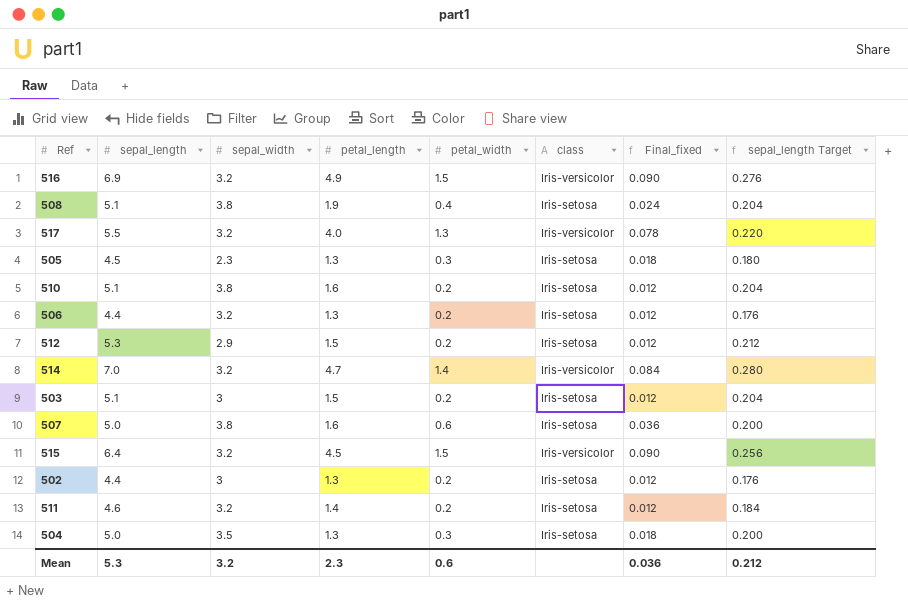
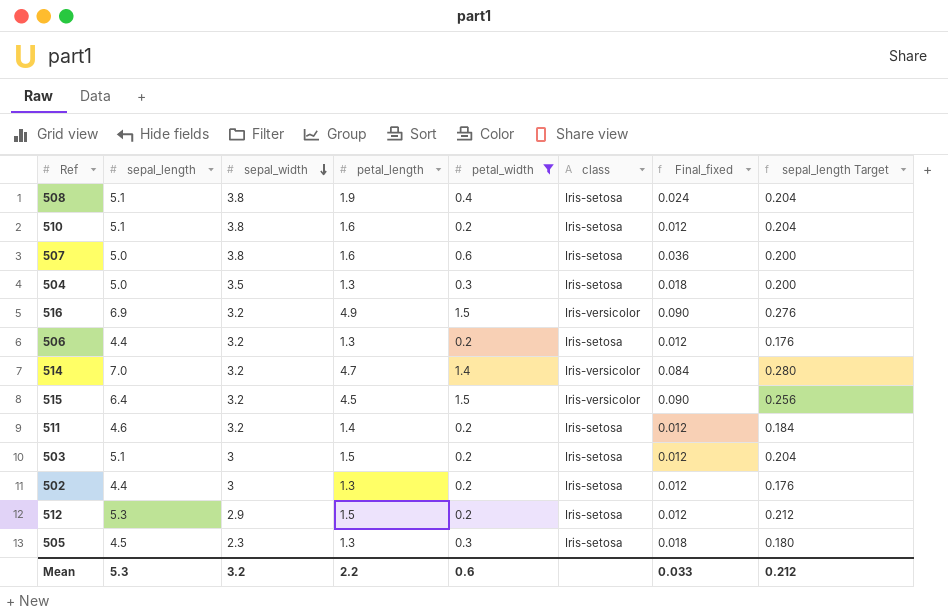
filter: none -> petal_width != 1.3
row order: none -> sepal_width descending
Mean | petal_length: 2.3 -> 2.2
Mean | Final_fixed: 0.036 -> 0.033

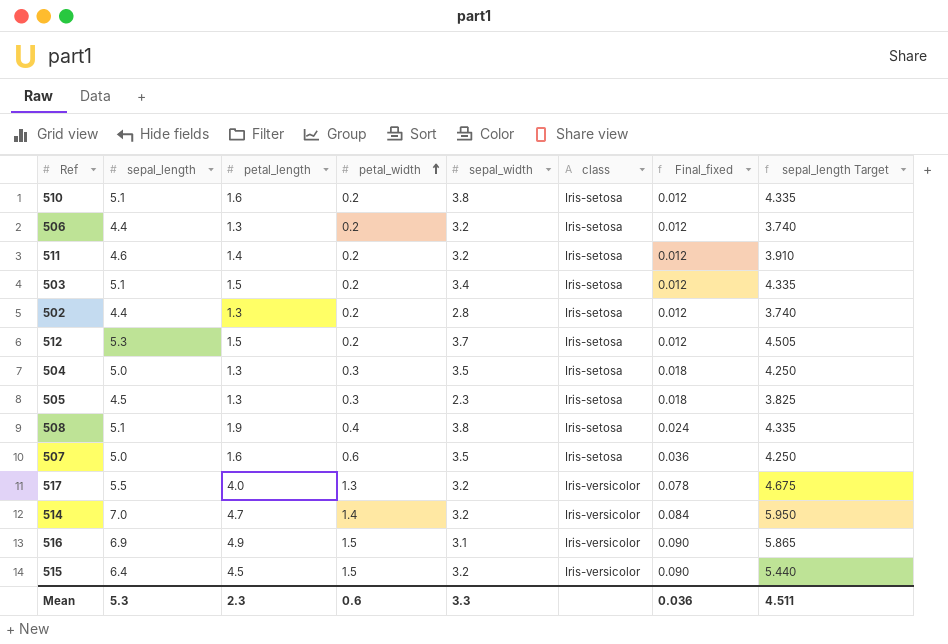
filter: petal_width != 1.3 -> none
row order: sepal_width descending -> petal_width ascending
column sepal_width | position: 3 -> 5
column sepal_length Target | formula: [sepal_length] * 0.04 -> [sepal_length] * 0.85
503 | sepal_width: 3 -> 3.4
502 | sepal_width: 3 -> 2.8
512 | sepal_width: 2.9 -> 3.7
507 | sepal_width: 3.8 -> 3.5
516 | sepal_width: 3.2 -> 3.1
Mean | petal_length: 2.2 -> 2.3
Mean | sepal_width: 3.2 -> 3.3
Mean | Final_fixed: 0.033 -> 0.036
Mean | sepal_length Target: 0.212 -> 4.511

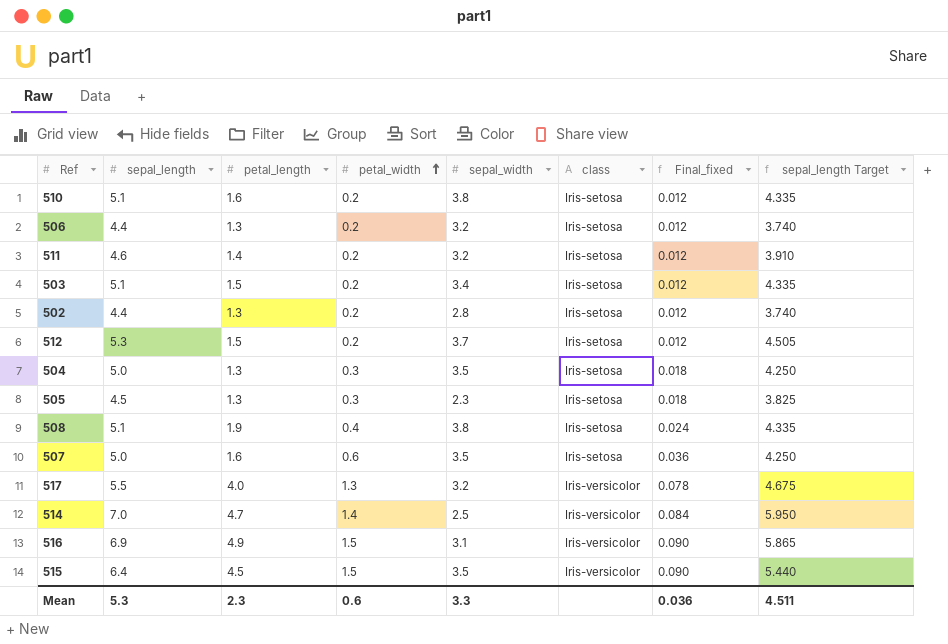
514 | sepal_width: 3.2 -> 2.5
515 | sepal_width: 3.2 -> 3.5

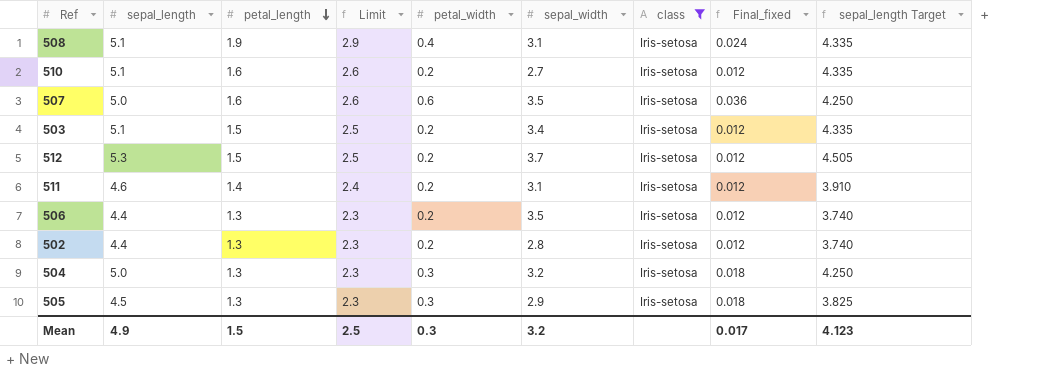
filter: none -> class = Iris-setosa
row order: petal_width ascending -> petal_length descending
column Limit | formula: none -> [petal_length] + 1
508 | sepal_width: 3.8 -> 3.1
510 | sepal_width: 3.8 -> 2.7
511 | sepal_width: 3.2 -> 3.1
506 | sepal_width: 3.2 -> 3.5
504 | sepal_width: 3.5 -> 3.2
505 | sepal_width: 2.3 -> 2.9
Mean | sepal_length: 5.3 -> 4.9
Mean | petal_length: 2.3 -> 1.5
Mean | petal_width: 0.6 -> 0.3
Mean | sepal_width: 3.3 -> 3.2
Mean | Final_fixed: 0.036 -> 0.017
Mean | sepal_length Target: 4.511 -> 4.123

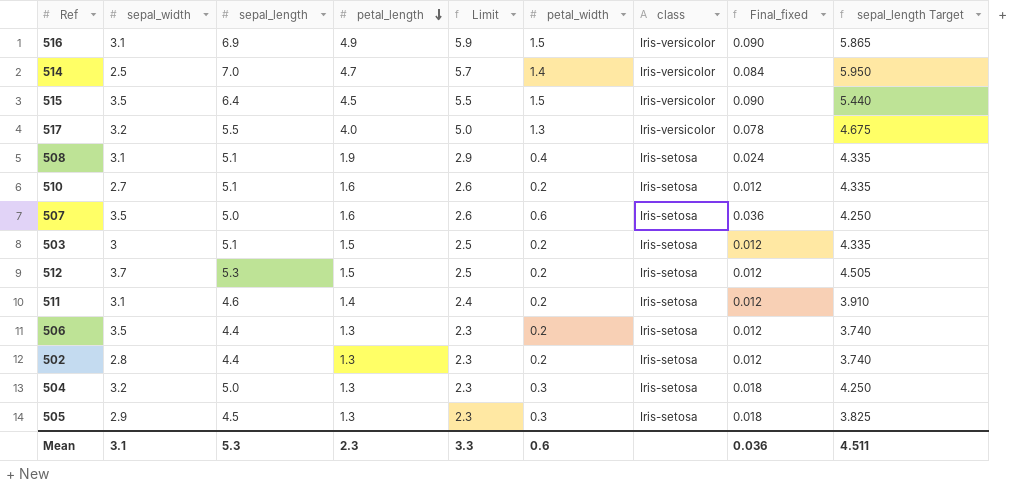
filter: class = Iris-setosa -> none
column sepal_width | position: 6 -> 2
503 | sepal_width: 3.4 -> 3
Mean | sepal_width: 3.2 -> 3.1
Mean | sepal_length: 4.9 -> 5.3
Mean | petal_length: 1.5 -> 2.3
Mean | Limit: 2.5 -> 3.3
Mean | petal_width: 0.3 -> 0.6
Mean | Final_fixed: 0.017 -> 0.036
Mean | sepal_length Target: 4.123 -> 4.511

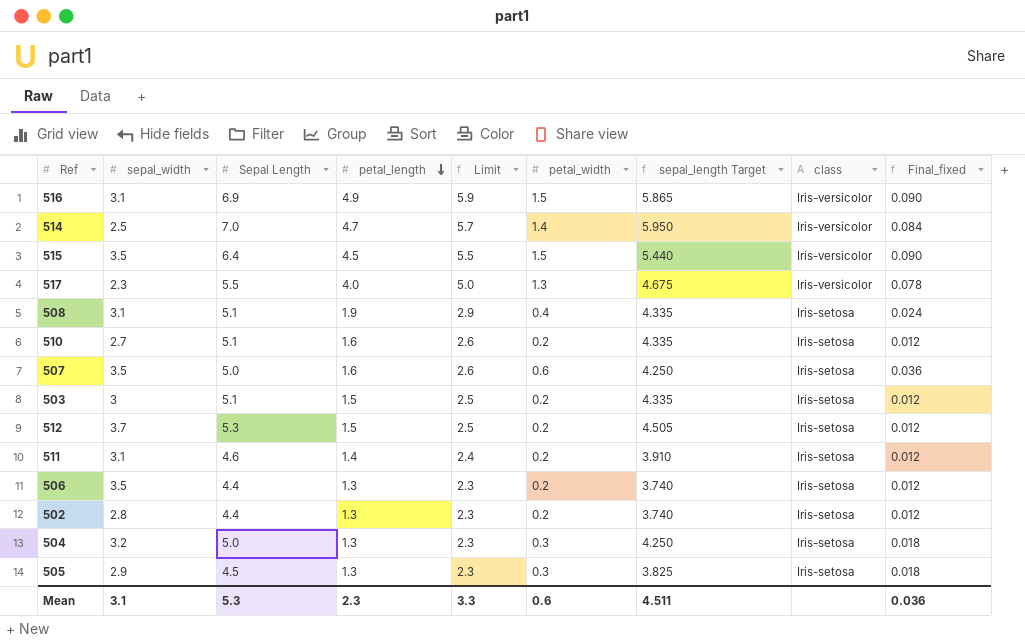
column name: sepal_length -> Sepal Length
column sepal_length Target | position: 9 -> 7
517 | sepal_width: 3.2 -> 2.3

